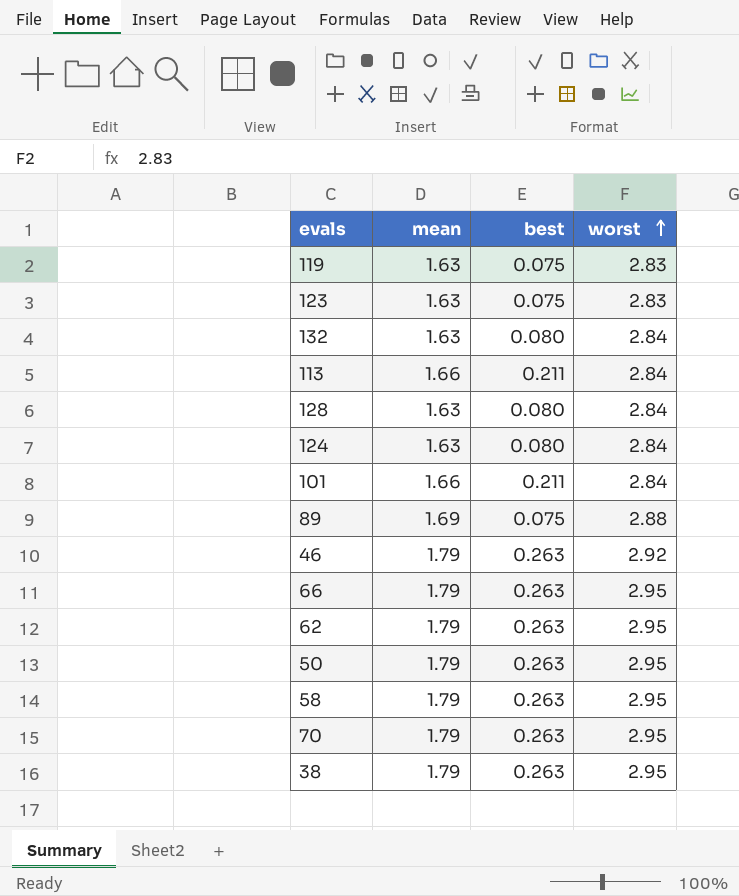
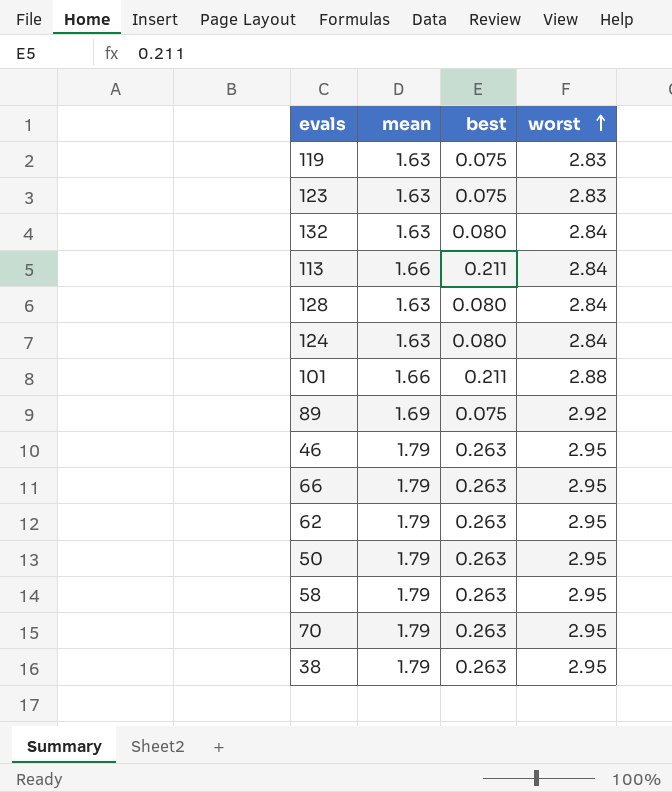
101 | worst: 2.84 -> 2.88
89 | worst: 2.88 -> 2.92
46 | worst: 2.92 -> 2.95

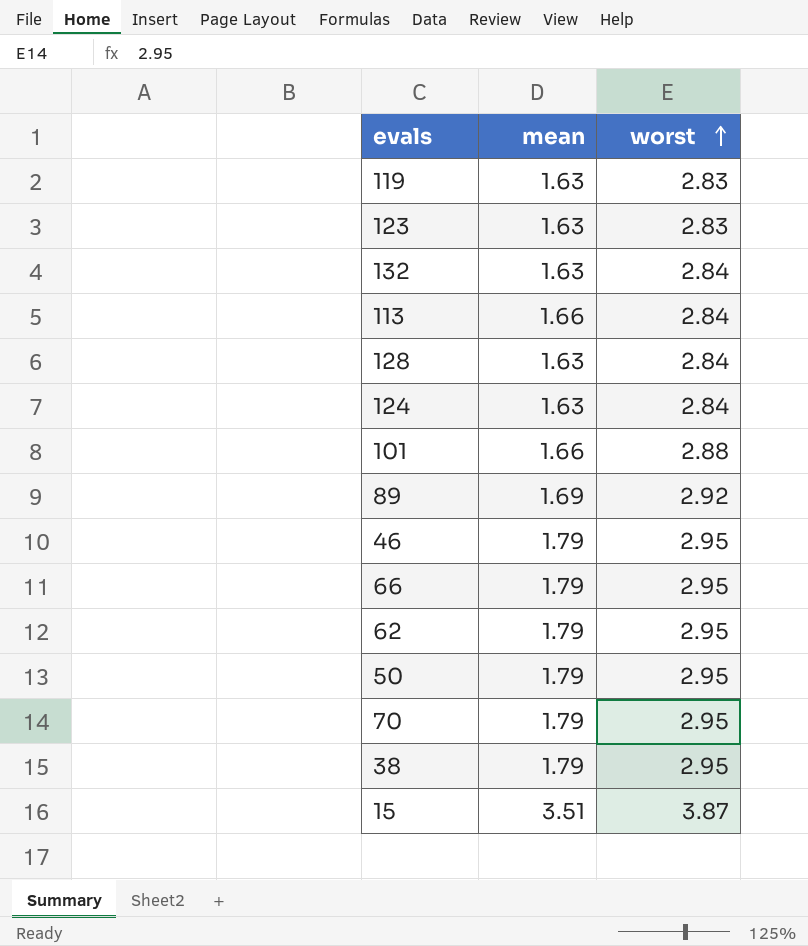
column best | position: 3 -> none
row 58: 1.79 | 0.263 | 2.95 -> none
row 15: none -> 3.51 | 3.87

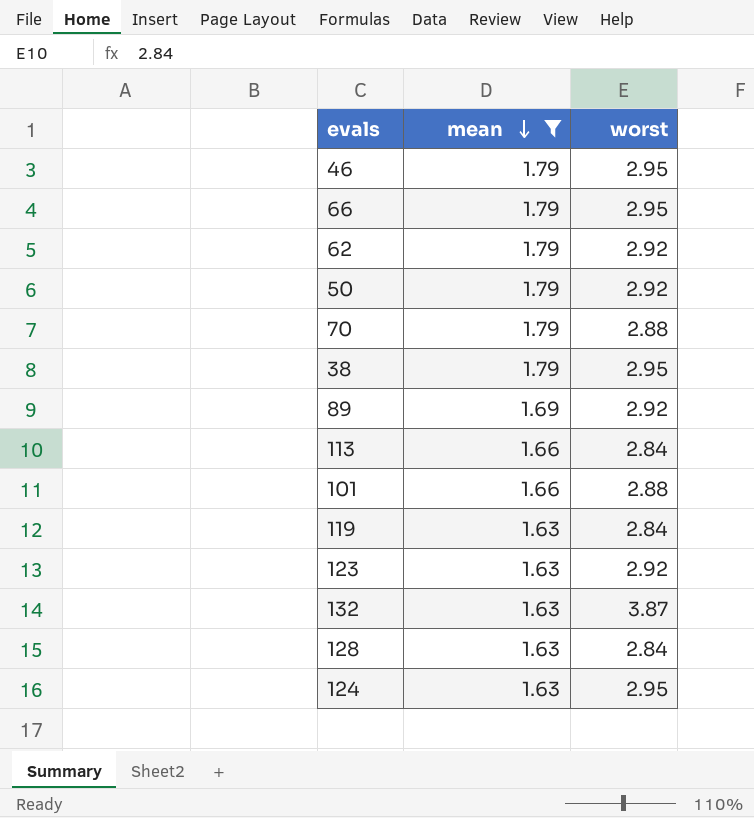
filter: none -> mean != 3.51
row order: worst ascending -> mean descending
62 | worst: 2.95 -> 2.92
50 | worst: 2.95 -> 2.92
70 | worst: 2.95 -> 2.88
119 | worst: 2.83 -> 2.84
123 | worst: 2.83 -> 2.92
132 | worst: 2.84 -> 3.87
124 | worst: 2.84 -> 2.95

